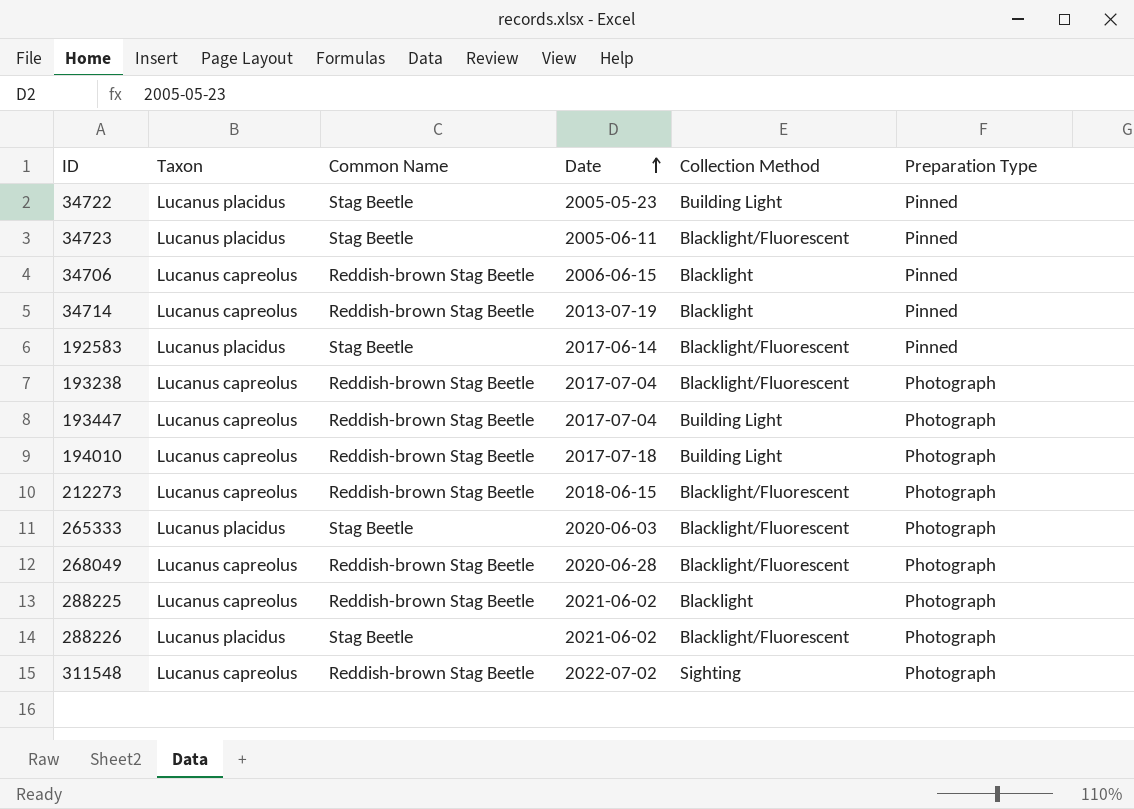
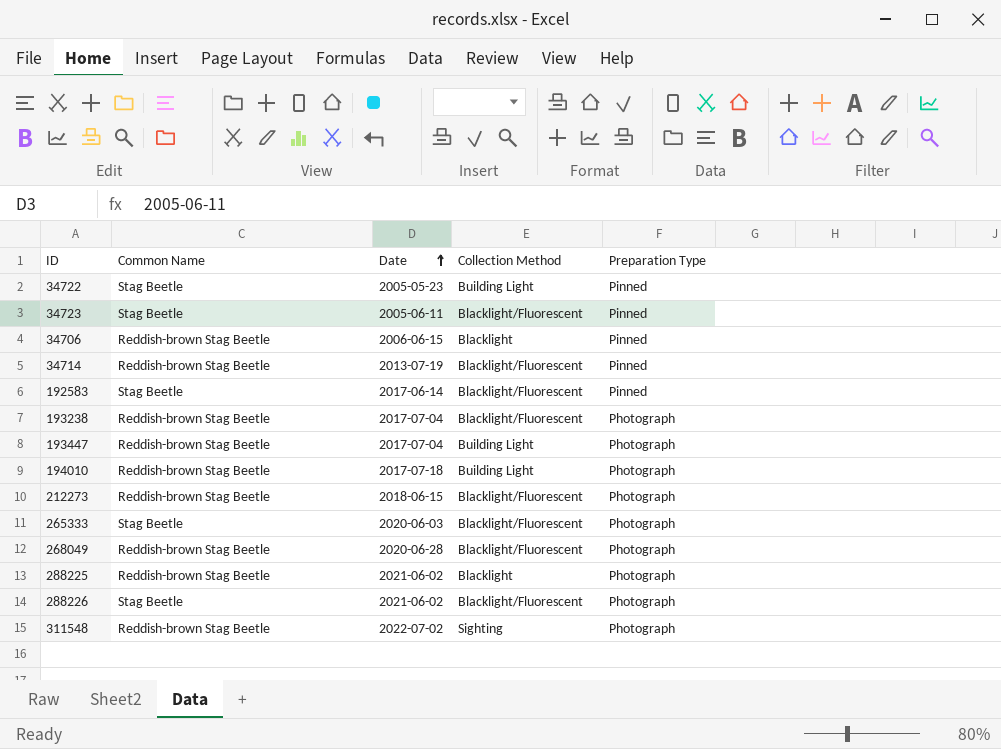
column Taxon | position: 2 -> none
34714 | Collection Method: Blacklight -> Blacklight/Fluorescent

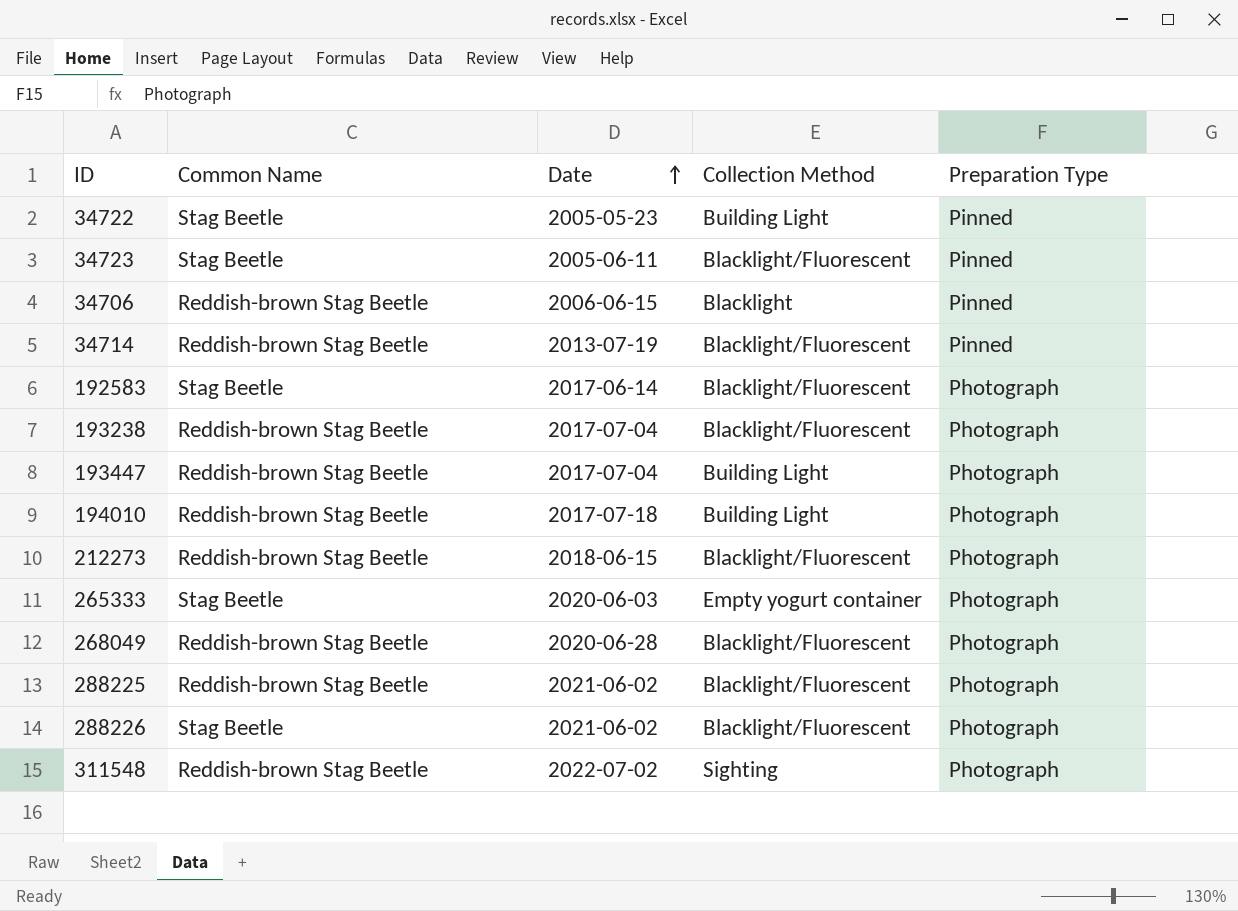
192583 | Preparation Type: Pinned -> Photograph
265333 | Collection Method: Blacklight/Fluorescent -> Empty yogurt container
288225 | Collection Method: Blacklight -> Blacklight/Fluorescent

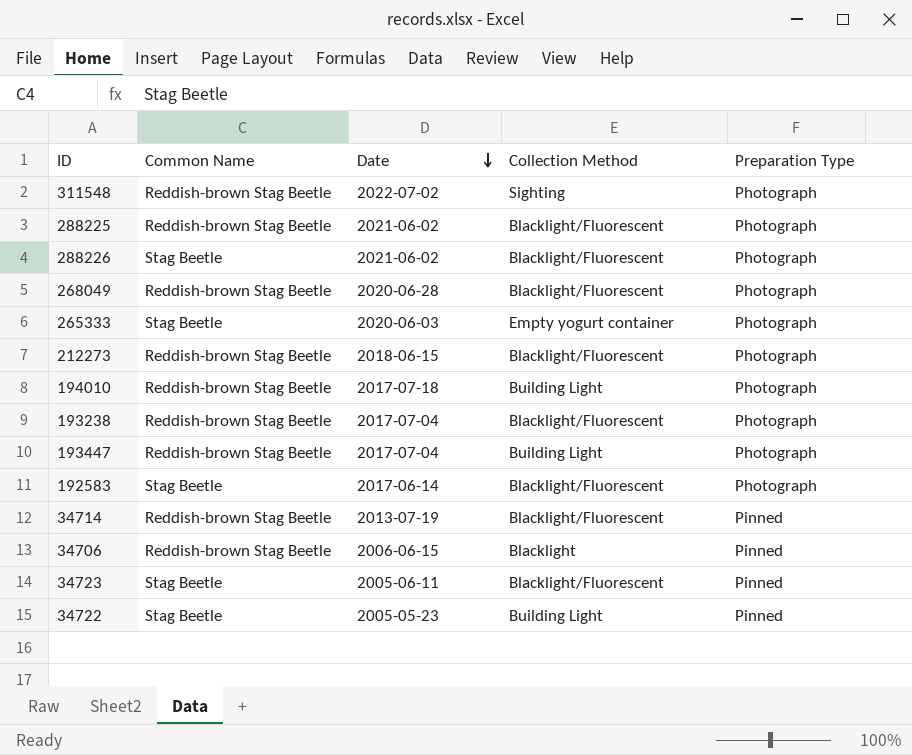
row order: Date ascending -> Date descending

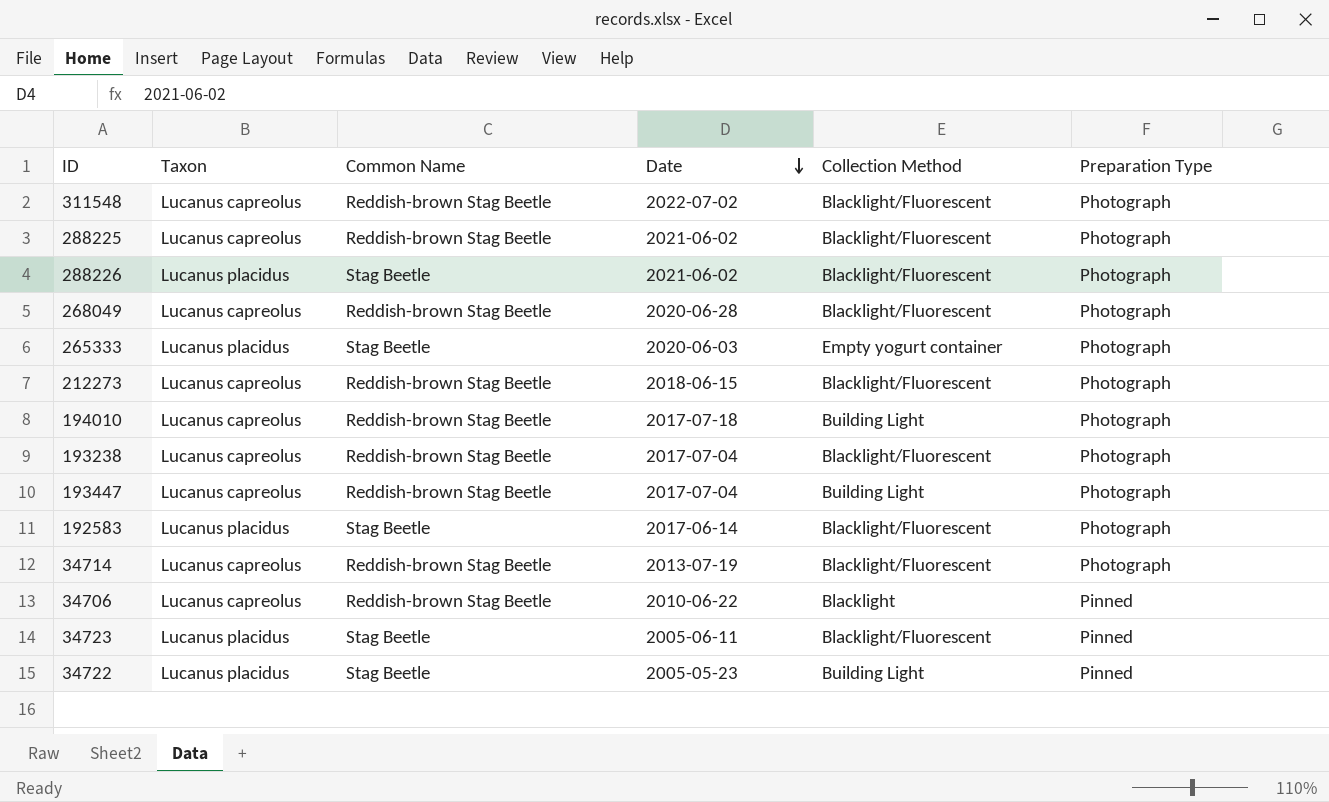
column Taxon | position: none -> 2
311548 | Collection Method: Sighting -> Blacklight/Fluorescent
34714 | Preparation Type: Pinned -> Photograph
34706 | Date: 2006-06-15 -> 2010-06-22

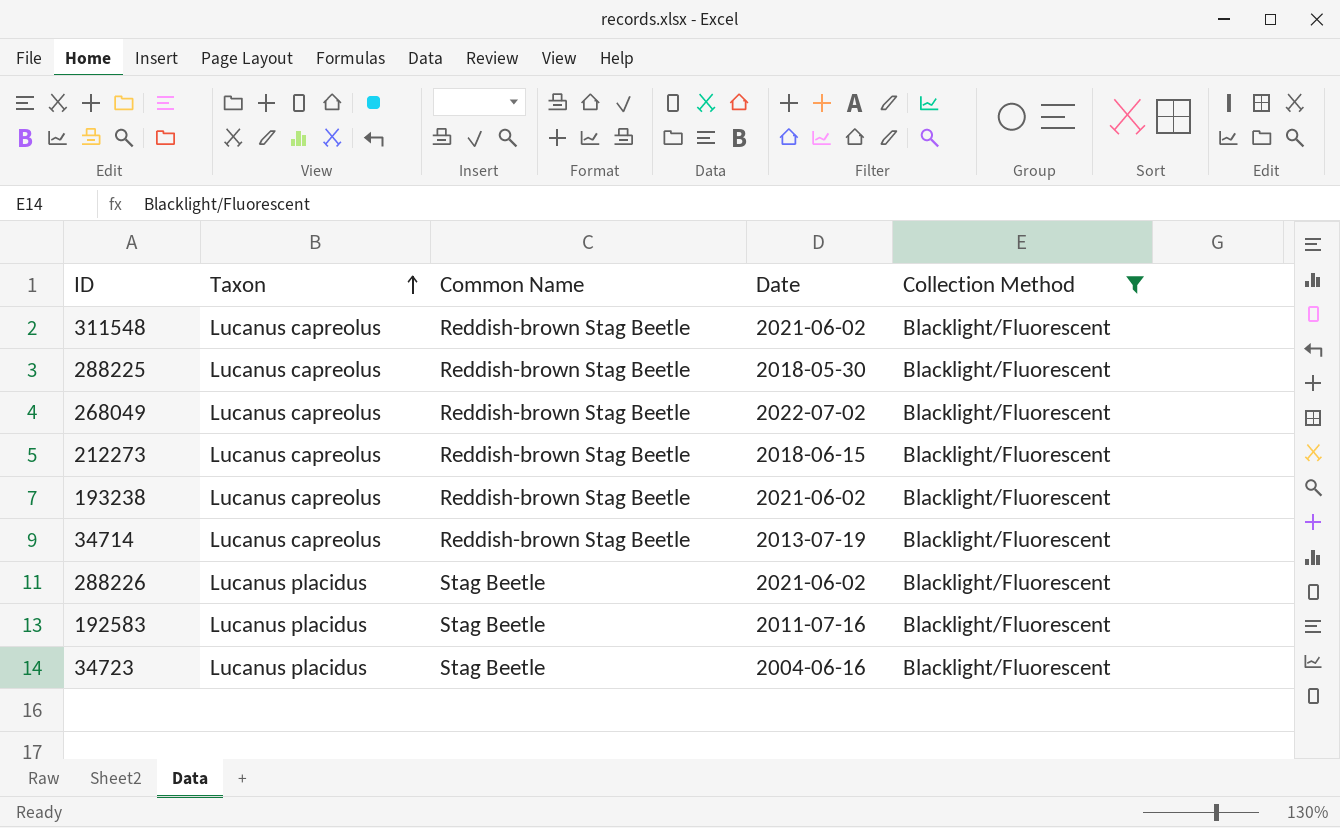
filter: none -> Collection Method = Blacklight/Fluorescent
row order: Date descending -> Taxon ascending
column Preparation Type | position: 6 -> none
311548 | Date: 2022-07-02 -> 2021-06-02
288225 | Date: 2021-06-02 -> 2018-05-30
268049 | Date: 2020-06-28 -> 2022-07-02
193238 | Date: 2017-07-04 -> 2021-06-02
192583 | Date: 2017-06-14 -> 2011-07-16
34723 | Date: 2005-06-11 -> 2004-06-16

